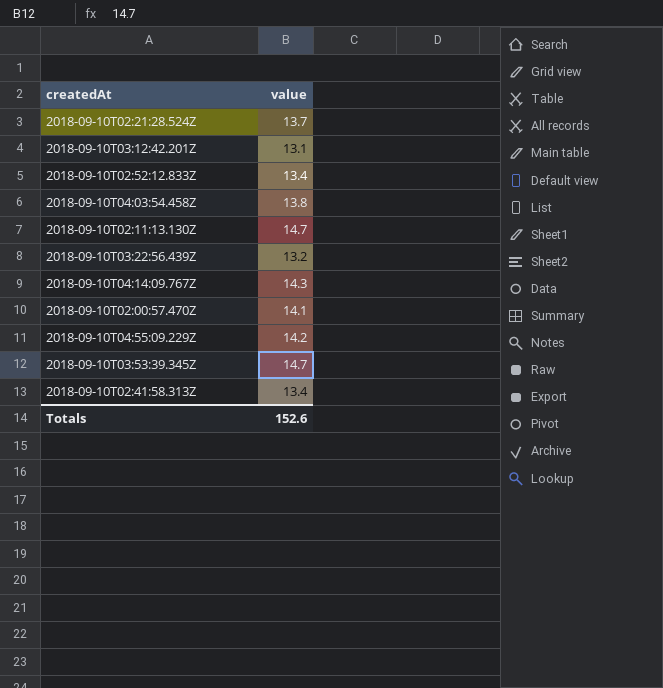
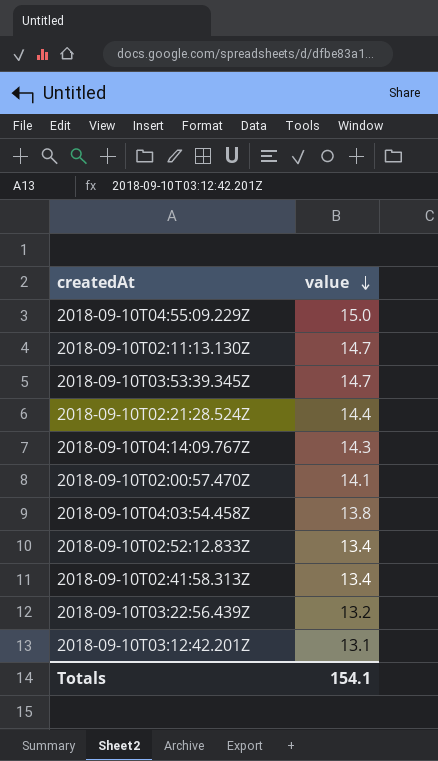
row order: none -> value descending
2018-09-10T04:55:09.229Z | value: 14.2 -> 15.0
2018-09-10T02:21:28.524Z | value: 13.7 -> 14.4
Totals | value: 152.6 -> 154.1

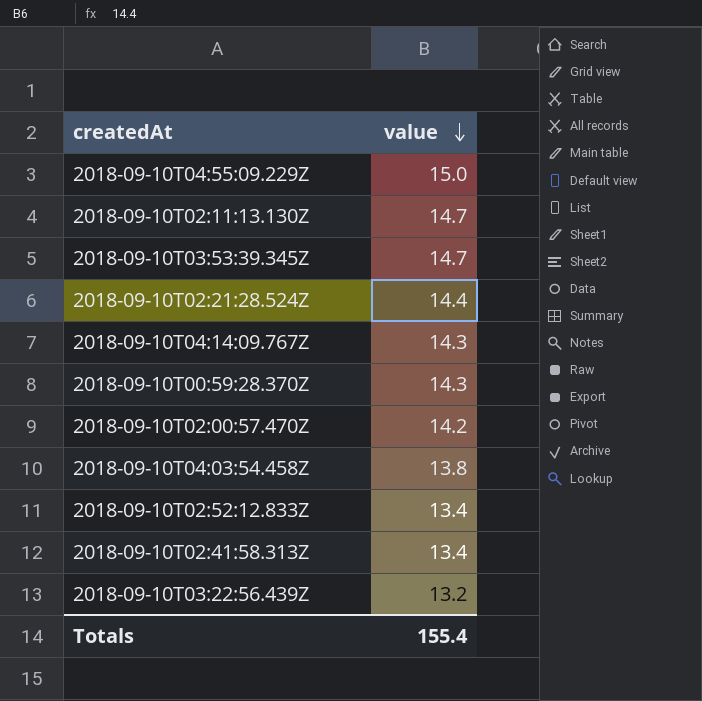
row 2018-09-10T03:12:42.201Z: 13.1 -> none
row 2018-09-10T00:59:28.370Z: none -> 14.3
2018-09-10T02:00:57.470Z | value: 14.1 -> 14.2
Totals | value: 154.1 -> 155.4

